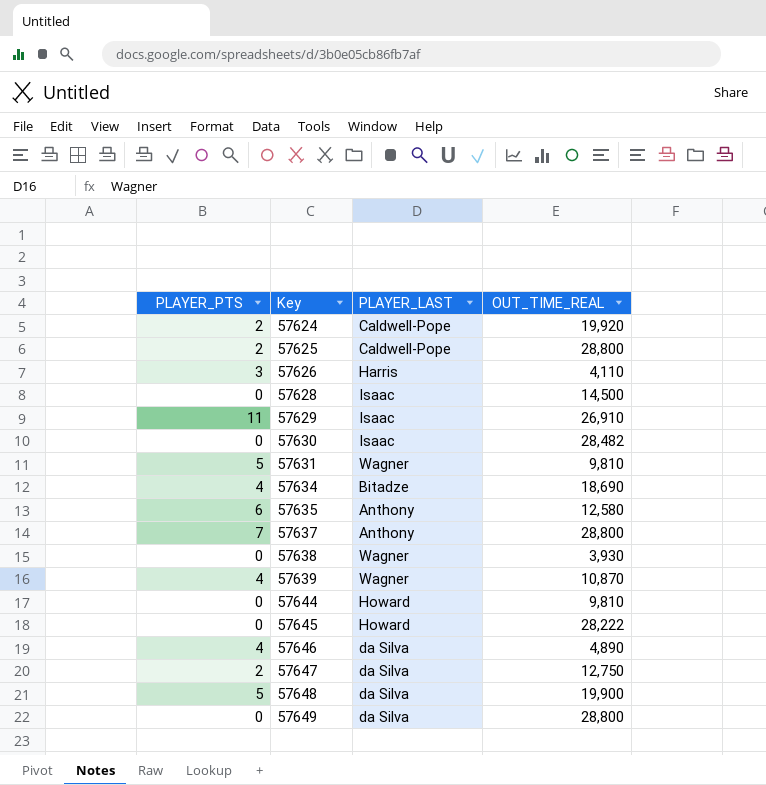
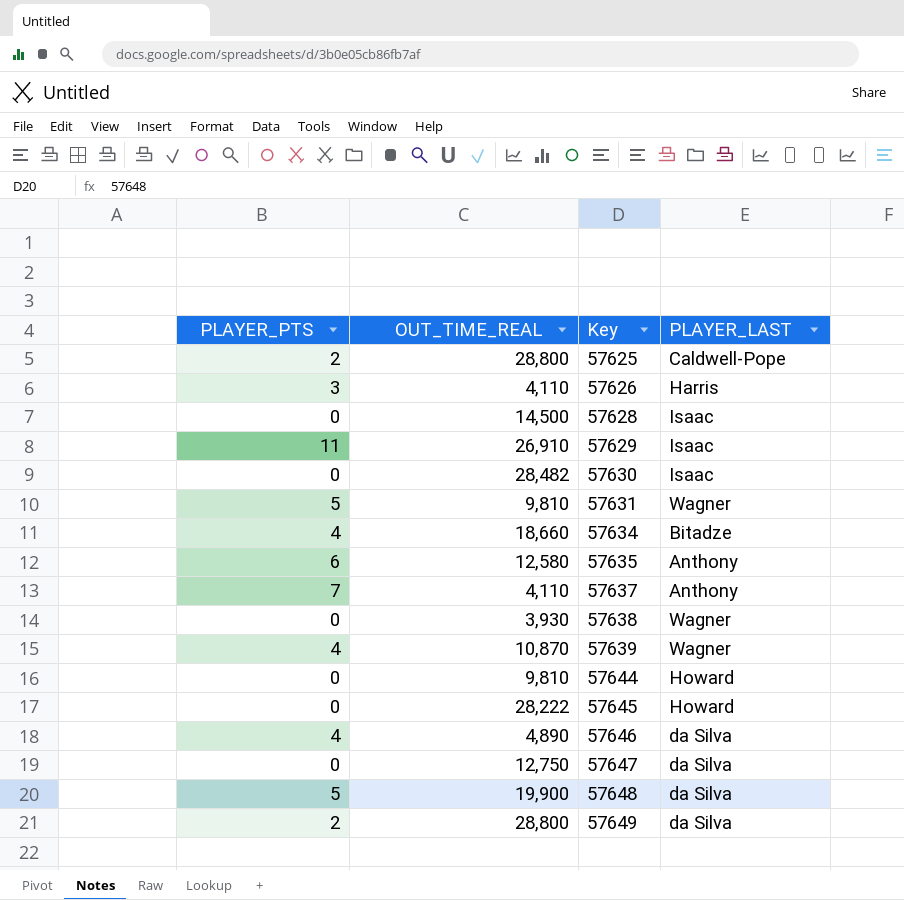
column OUT_TIME_REAL | position: 4 -> 2
row 57624: 2 | Caldwell-Pope | 19,920 -> none
57634 | OUT_TIME_REAL: 18,690 -> 18,660
57637 | OUT_TIME_REAL: 28,800 -> 4,110
57647 | PLAYER_PTS: 2 -> 0
57649 | PLAYER_PTS: 0 -> 2

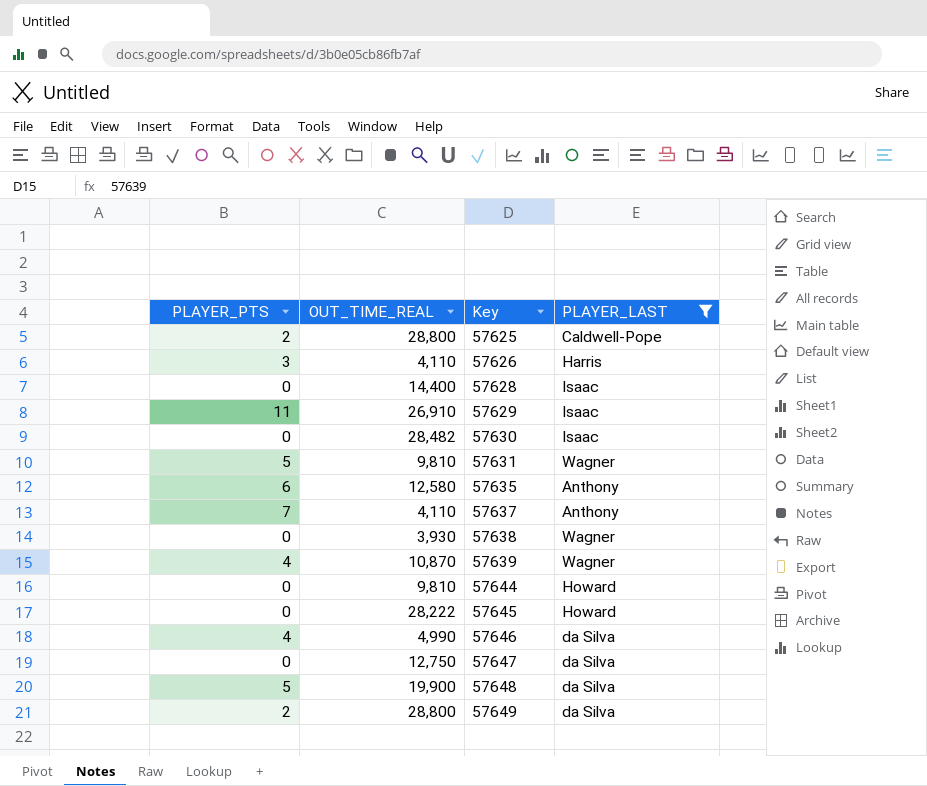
filter: none -> PLAYER_LAST != Bitadze
57628 | OUT_TIME_REAL: 14,500 -> 14,400
57646 | OUT_TIME_REAL: 4,890 -> 4,990

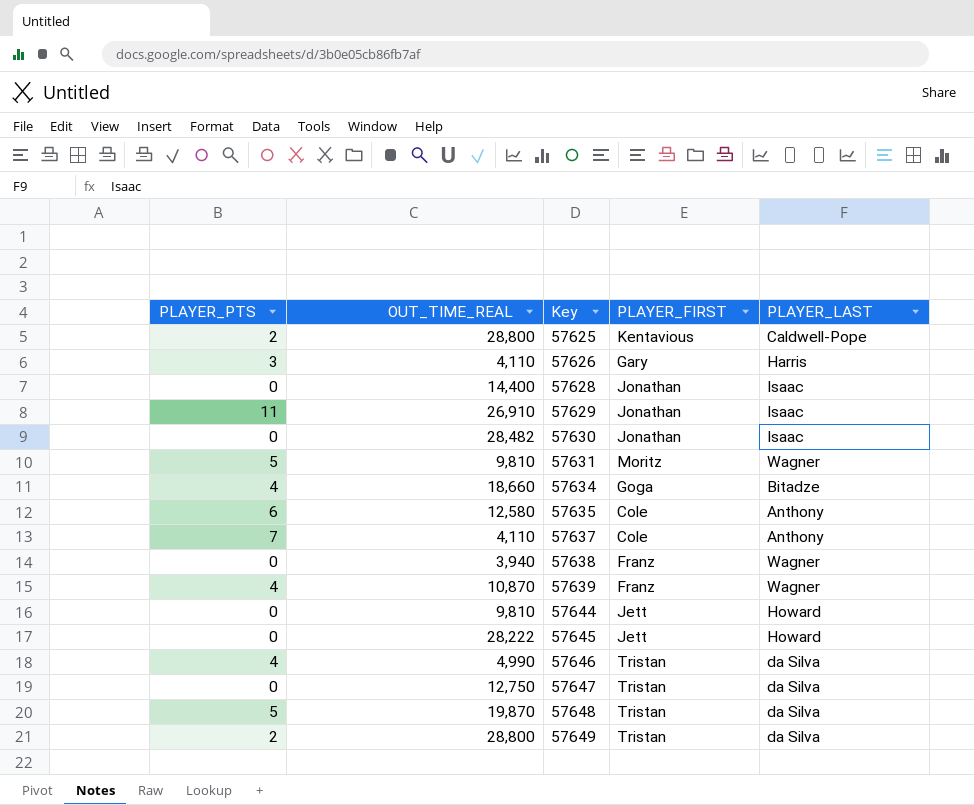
filter: PLAYER_LAST != Bitadze -> none
column PLAYER_FIRST | position: none -> 4
57638 | OUT_TIME_REAL: 3,930 -> 3,940
57648 | OUT_TIME_REAL: 19,900 -> 19,870

